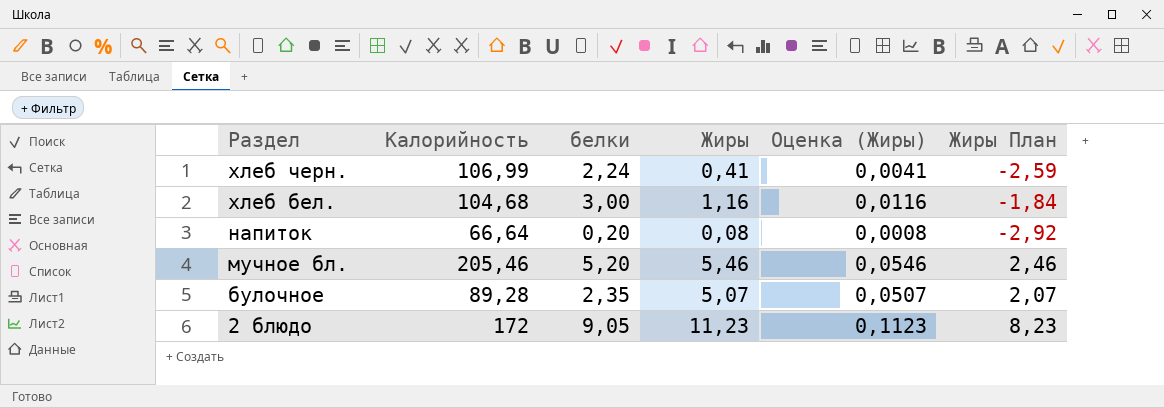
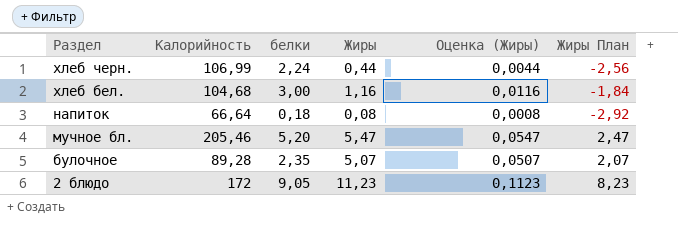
хлеб черн. | Жиры: 0,41 -> 0,44
хлеб черн. | Оценка (Жиры): 0,0041 -> 0,0044
хлеб черн. | Жиры План: -2,59 -> -2,56
напиток | белки: 0,20 -> 0,18
мучное бл. | Жиры: 5,46 -> 5,47
мучное бл. | Оценка (Жиры): 0,0546 -> 0,0547
мучное бл. | Жиры План: 2,46 -> 2,47

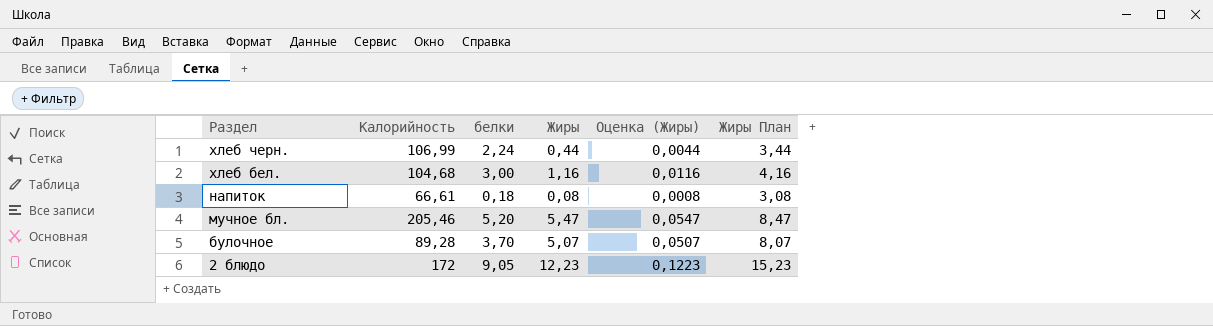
column Жиры План | formula: [Жиры] - 3 -> [Жиры] + 3
напиток | Калорийность: 66,64 -> 66,61
булочное | белки: 2,35 -> 3,70
2 блюдо | Жиры: 11,23 -> 12,23
2 блюдо | Оценка (Жиры): 0,1123 -> 0,1223

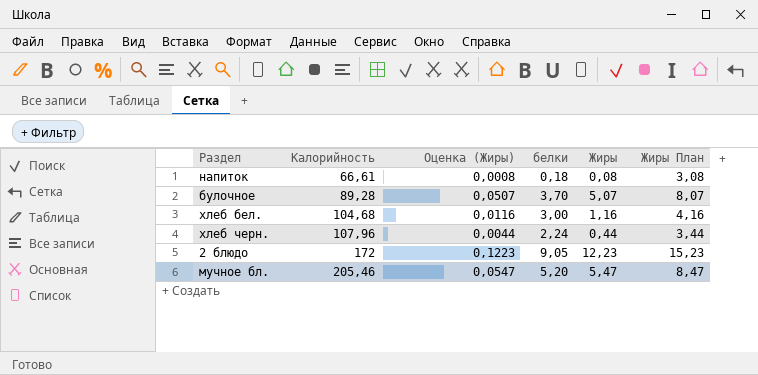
row order: Раздел descending -> Калорийность ascending
column Оценка (Жиры) | position: 5 -> 3
хлеб черн. | Калорийность: 106,99 -> 107,96

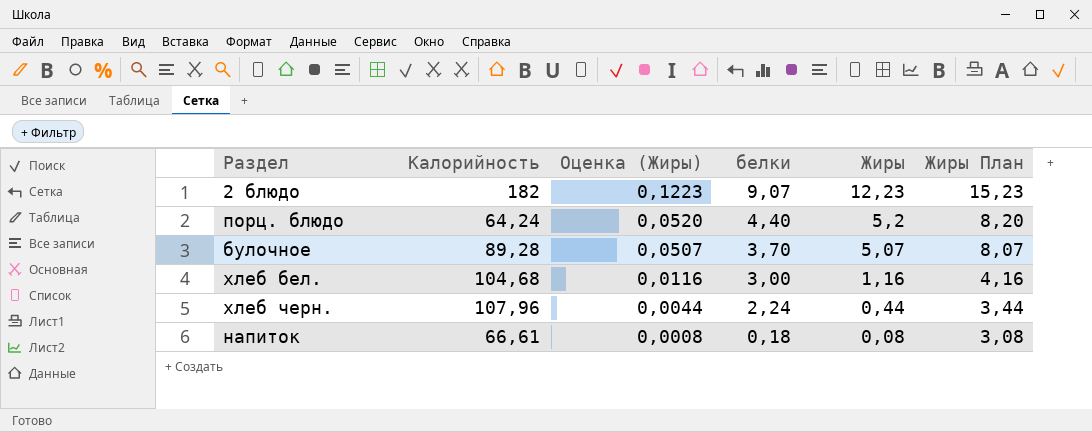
row order: Калорийность ascending -> Оценка (Жиры) descending
row мучное бл.: 205,46 | 0,0547 | 5,20 | 5,47 | 8,47 -> none
2 блюдо | Калорийность: 172 -> 182
2 блюдо | белки: 9,05 -> 9,07
row порц. блюдо: none -> 64,24 | 0,0520 | 4,40 | 5,2 | 8,20

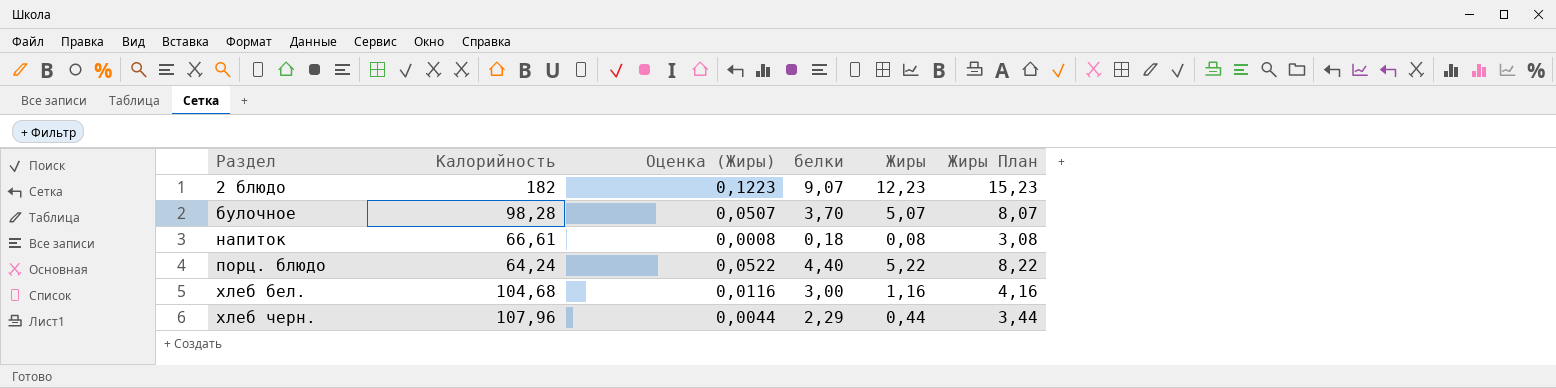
row order: Оценка (Жиры) descending -> Раздел ascending
булочное | Калорийность: 89,28 -> 98,28
порц. блюдо | Оценка (Жиры): 0,0520 -> 0,0522
порц. блюдо | Жиры: 5,2 -> 5,22
порц. блюдо | Жиры План: 8,20 -> 8,22
хлеб черн. | белки: 2,24 -> 2,29

